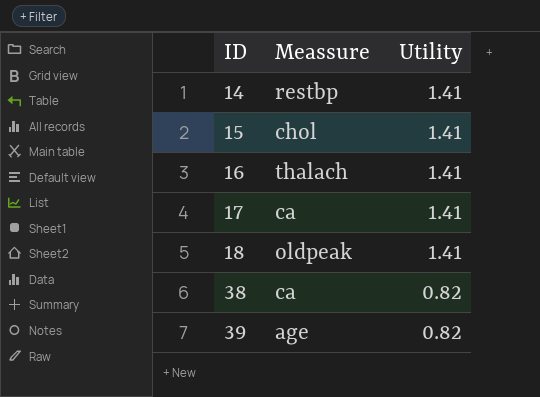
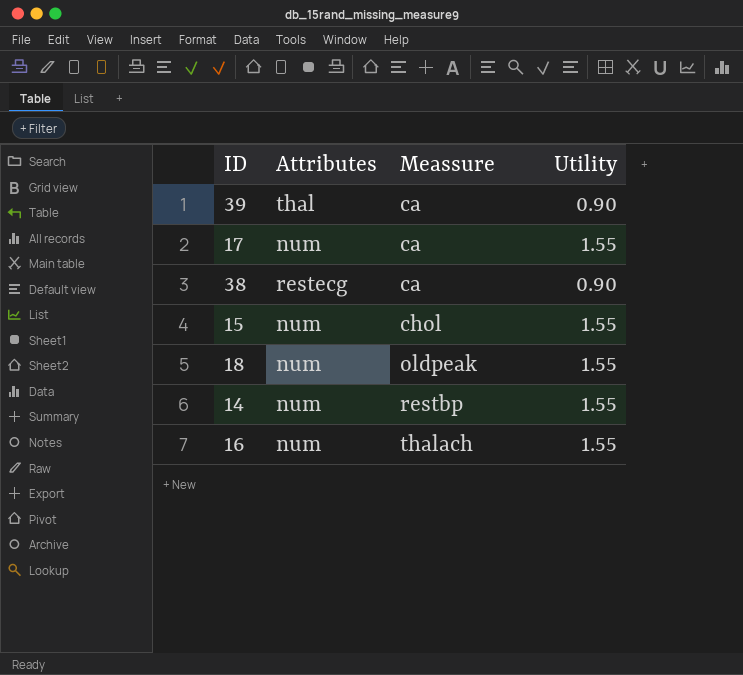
row order: ID ascending -> Meassure ascending
column Attributes | position: none -> 2
39 | Meassure: age -> ca
39 | Utility: 0.82 -> 0.90
17 | Utility: 1.41 -> 1.55
38 | Utility: 0.82 -> 0.90
15 | Utility: 1.41 -> 1.55
18 | Utility: 1.41 -> 1.55
14 | Utility: 1.41 -> 1.55
16 | Utility: 1.41 -> 1.55

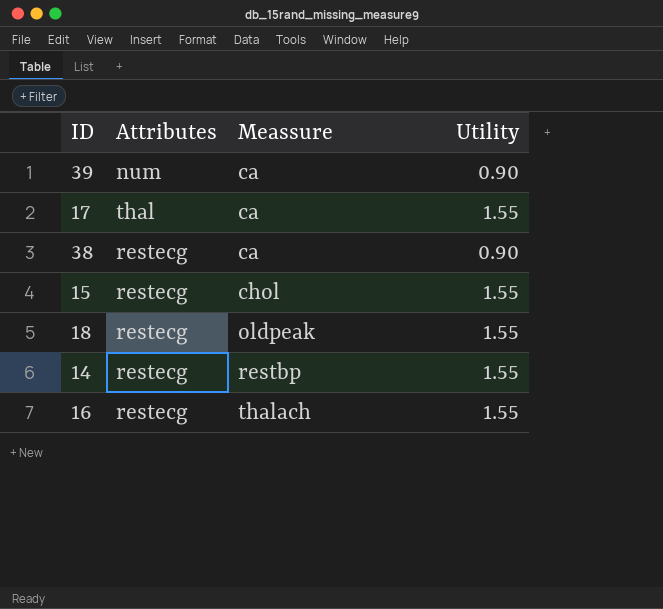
39 | Attributes: thal -> num
17 | Attributes: num -> thal
15 | Attributes: num -> restecg
18 | Attributes: num -> restecg
14 | Attributes: num -> restecg
16 | Attributes: num -> restecg

